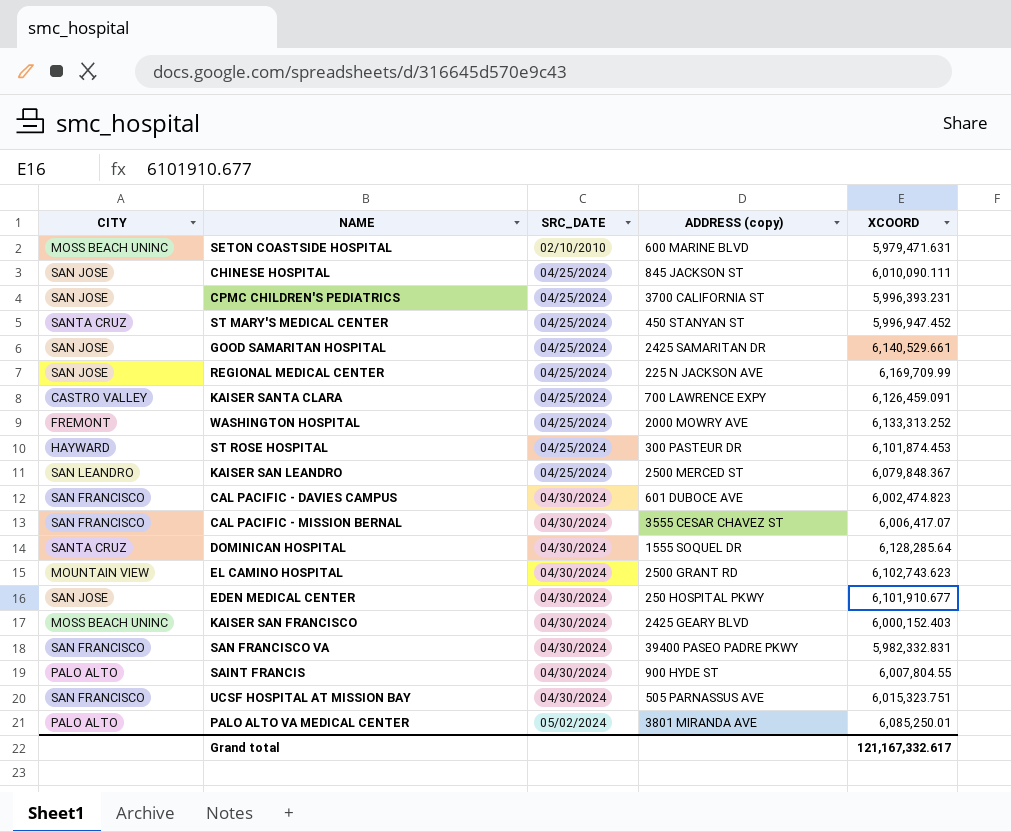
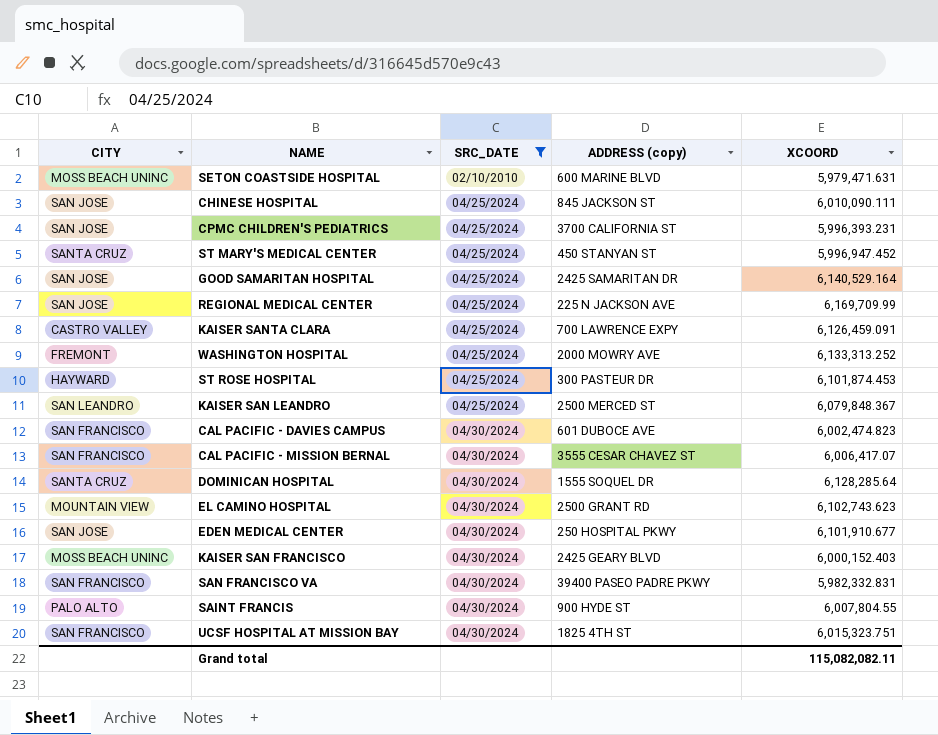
filter: none -> SRC_DATE != 05/02/2024
GOOD SAMARITAN HOSPITAL | XCOORD: 6,140,529.661 -> 6,140,529.164
UCSF HOSPITAL AT MISSION BAY | ADDRESS (copy): 505 PARNASSUS AVE -> 1825 4TH ST
Grand total | XCOORD: 121,167,332.617 -> 115,082,082.11

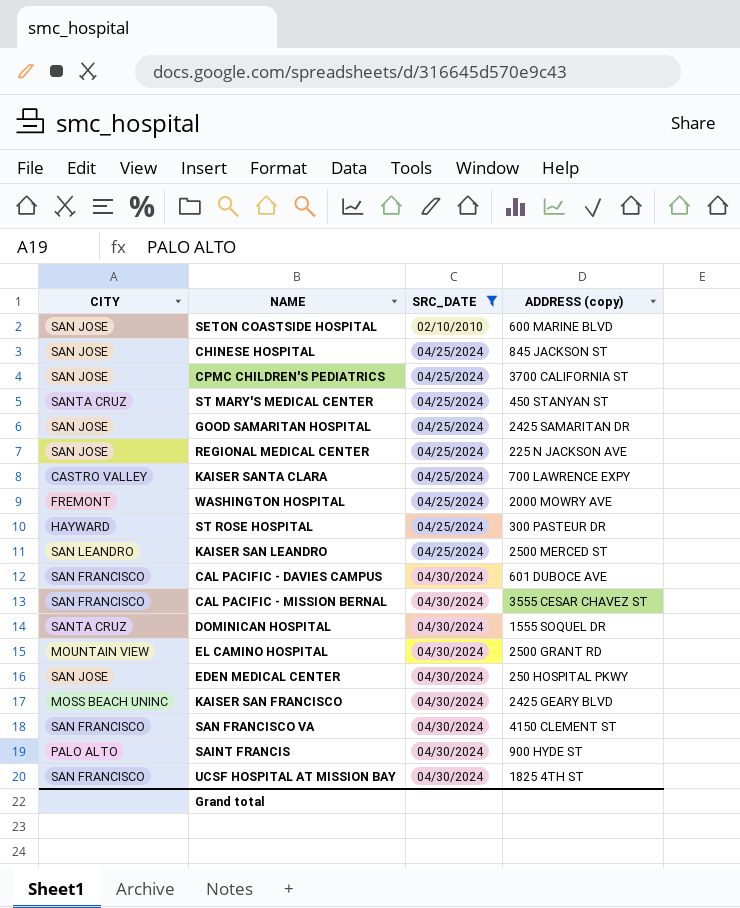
column XCOORD | position: 5 -> none
SETON COASTSIDE HOSPITAL | CITY: MOSS BEACH UNINC -> SAN JOSE
SAN FRANCISCO VA | ADDRESS (copy): 39400 PASEO PADRE PKWY -> 4150 CLEMENT ST

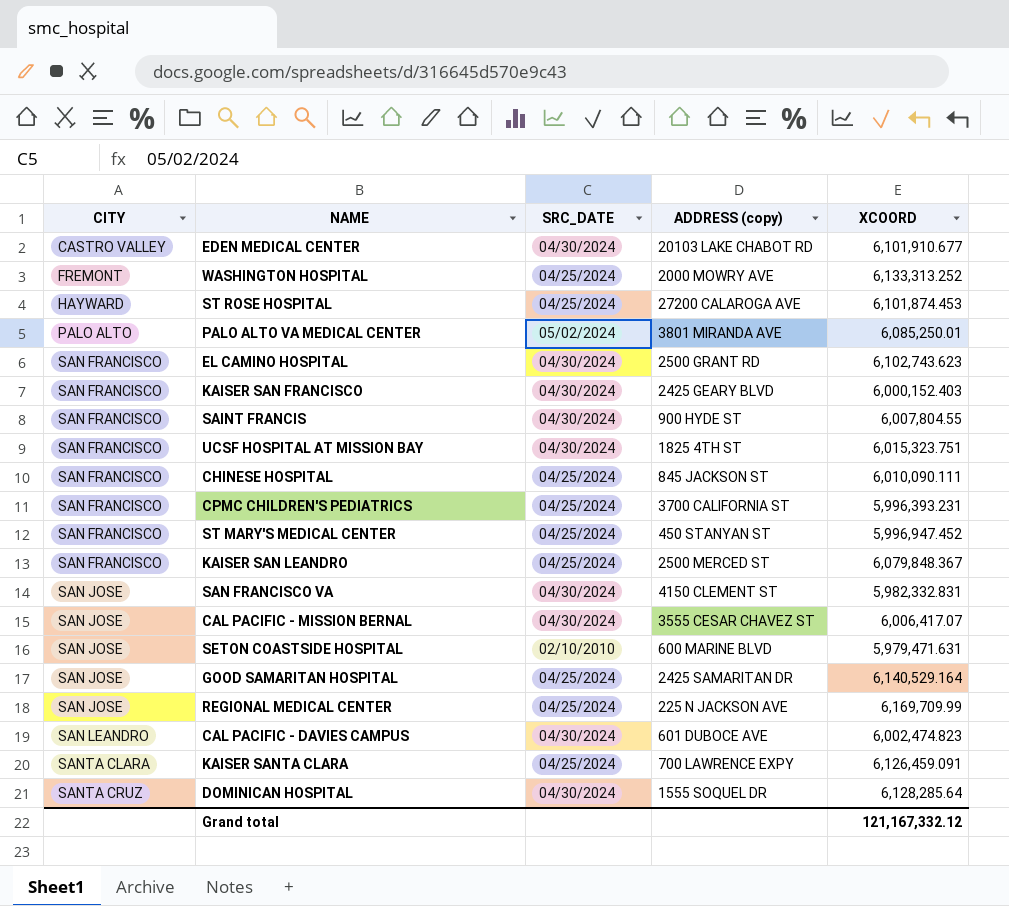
filter: SRC_DATE != 05/02/2024 -> none
row order: SRC_DATE ascending -> CITY ascending
column XCOORD | position: none -> 5
EDEN MEDICAL CENTER | CITY: SAN JOSE -> CASTRO VALLEY
EDEN MEDICAL CENTER | ADDRESS (copy): 250 HOSPITAL PKWY -> 20103 LAKE CHABOT RD
ST ROSE HOSPITAL | ADDRESS (copy): 300 PASTEUR DR -> 27200 CALAROGA AVE
EL CAMINO HOSPITAL | CITY: MOUNTAIN VIEW -> SAN FRANCISCO
KAISER SAN FRANCISCO | CITY: MOSS BEACH UNINC -> SAN FRANCISCO
SAINT FRANCIS | CITY: PALO ALTO -> SAN FRANCISCO
CHINESE HOSPITAL | CITY: SAN JOSE -> SAN FRANCISCO
CPMC CHILDREN'S PEDIATRICS | CITY: SAN JOSE -> SAN FRANCISCO
ST MARY'S MEDICAL CENTER | CITY: SANTA CRUZ -> SAN FRANCISCO
KAISER SAN LEANDRO | CITY: SAN LEANDRO -> SAN FRANCISCO
SAN FRANCISCO VA | CITY: SAN FRANCISCO -> SAN JOSE
CAL PACIFIC - MISSION BERNAL | CITY: SAN FRANCISCO -> SAN JOSE
CAL PACIFIC - DAVIES CAMPUS | CITY: SAN FRANCISCO -> SAN LEANDRO
KAISER SANTA CLARA | CITY: CASTRO VALLEY -> SANTA CLARA

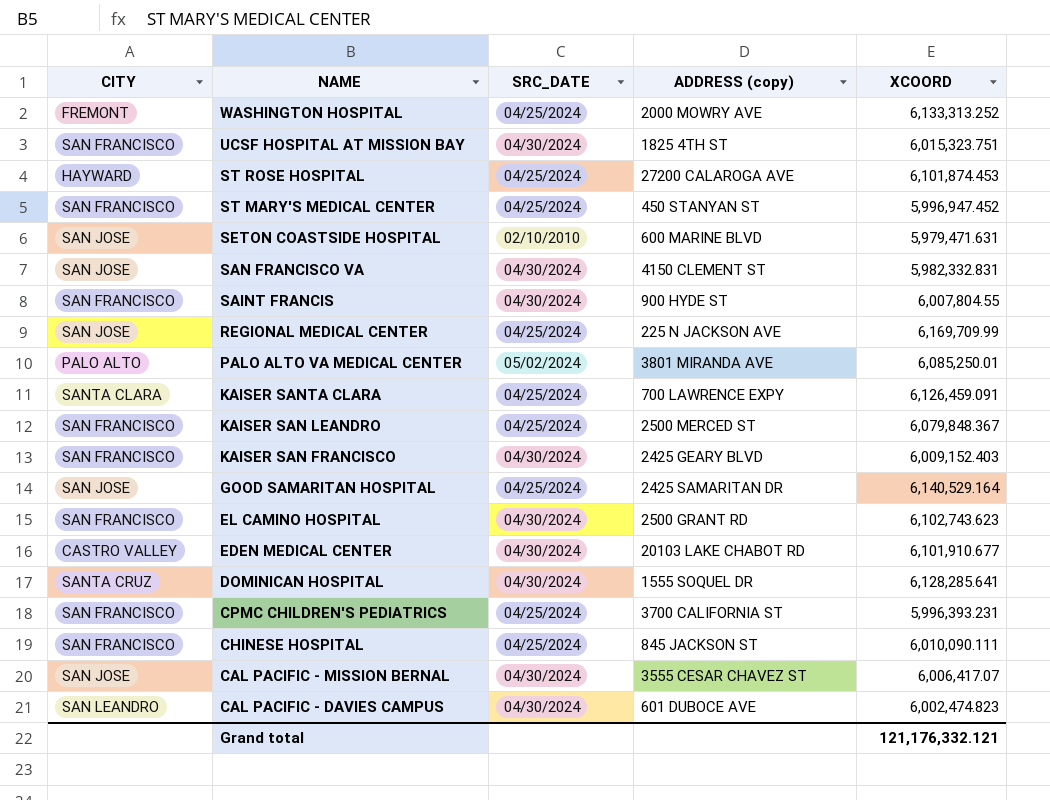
row order: CITY ascending -> NAME descending
KAISER SAN FRANCISCO | XCOORD: 6,000,152.403 -> 6,009,152.403
DOMINICAN HOSPITAL | XCOORD: 6,128,285.64 -> 6,128,285.641
Grand total | XCOORD: 121,167,332.12 -> 121,176,332.121

